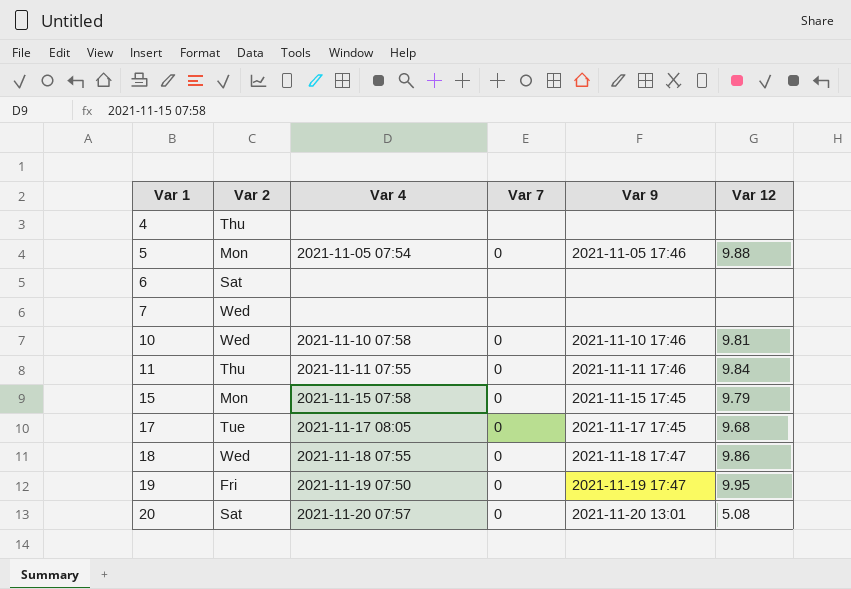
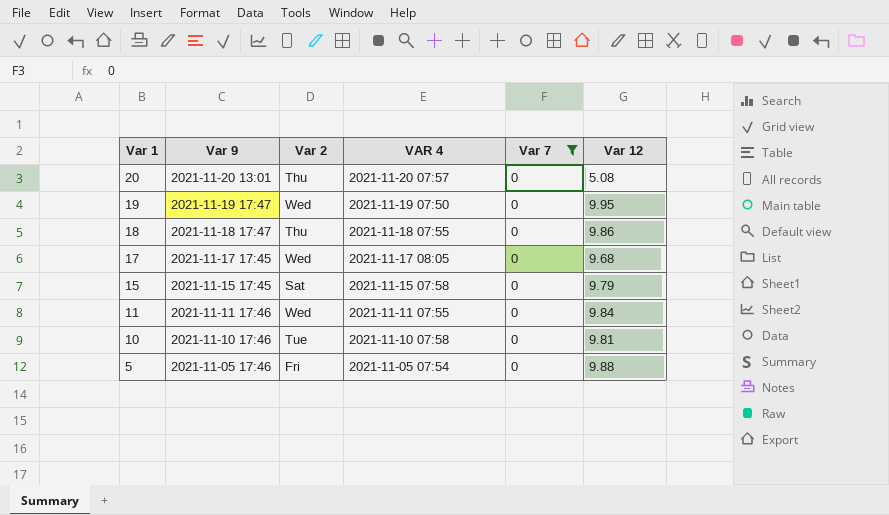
filter: none -> Var 7 = 0
row order: Var 1 ascending -> Var 1 descending
column Var 9 | position: 5 -> 2
column name: Var 4 -> VAR 4
20 | Var 2: Sat -> Thu
19 | Var 2: Fri -> Wed
18 | Var 2: Wed -> Thu
17 | Var 2: Tue -> Wed
15 | Var 2: Mon -> Sat
11 | Var 2: Thu -> Wed
10 | Var 2: Wed -> Tue
5 | Var 2: Mon -> Fri

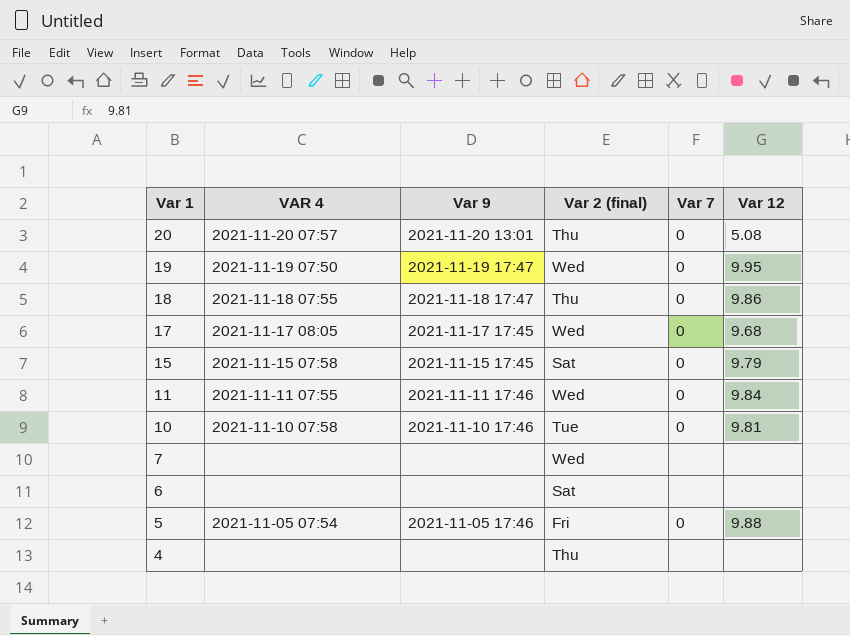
filter: Var 7 = 0 -> none
column VAR 4 | position: 4 -> 2
column name: Var 2 -> Var 2 (final)

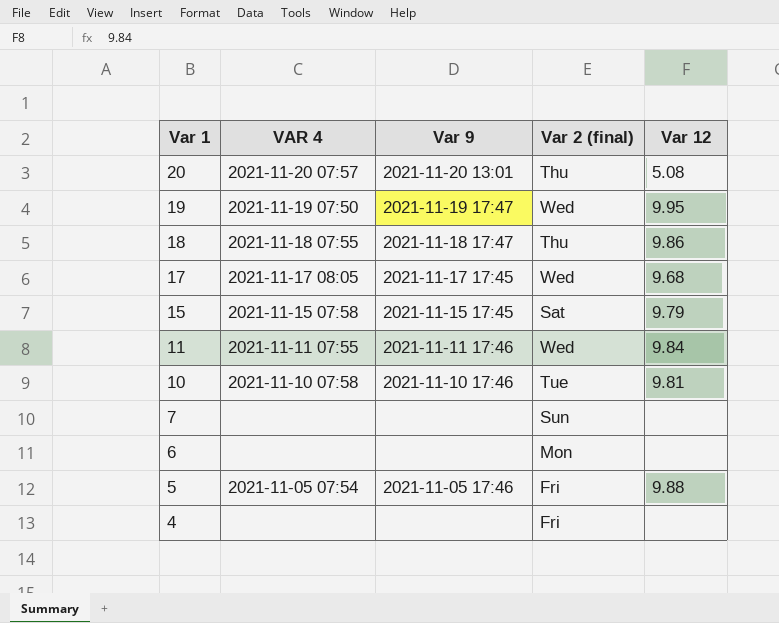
column Var 7 | position: 5 -> none
7 | Var 2 (final): Wed -> Sun
6 | Var 2 (final): Sat -> Mon
4 | Var 2 (final): Thu -> Fri

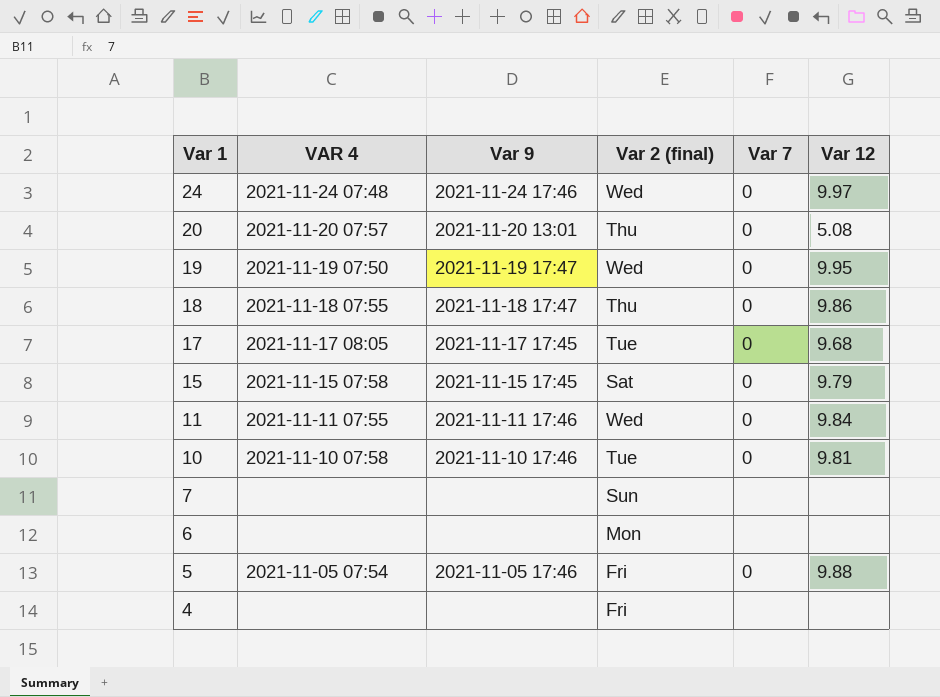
column Var 7 | position: none -> 5
row 24: none -> 2021-11-24 07:48 | 2021-11-24 17:46 | Wed | 0 | 9.97
17 | Var 2 (final): Wed -> Tue

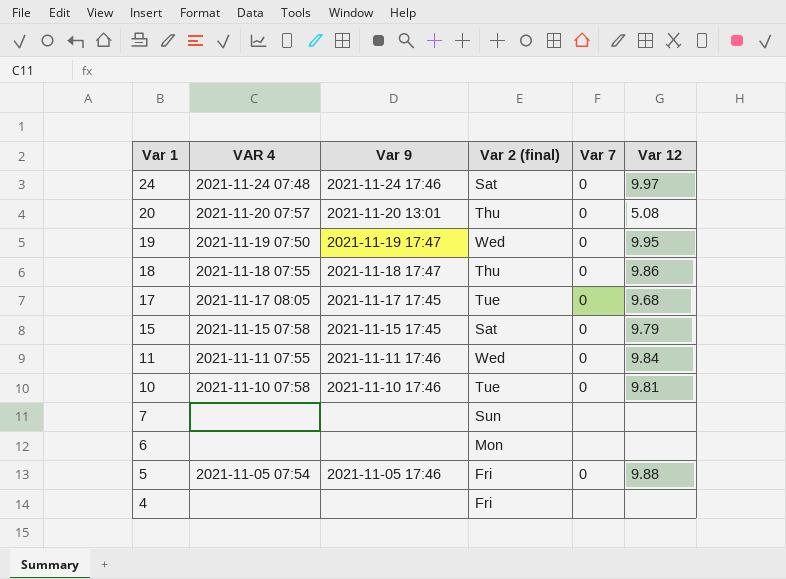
24 | Var 2 (final): Wed -> Sat

